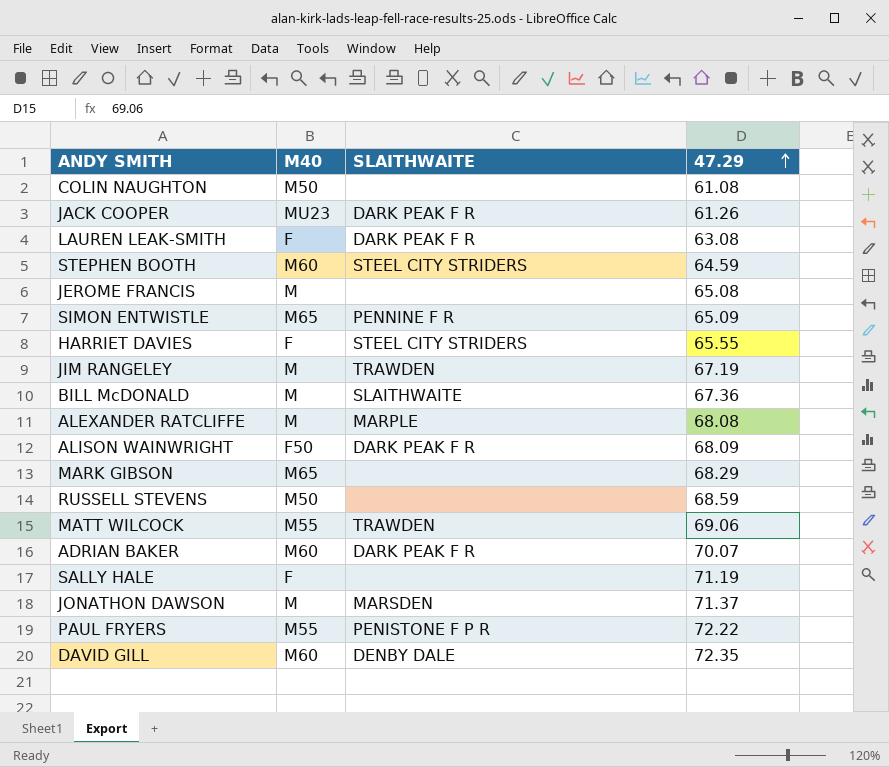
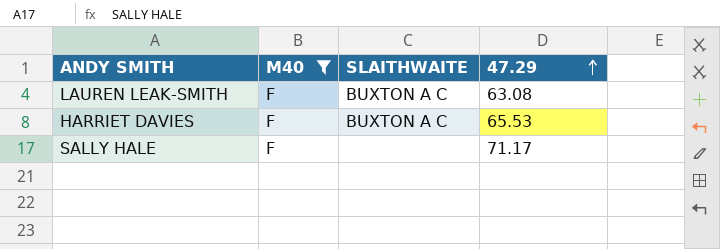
filter: none -> M40 = F
LAUREN LEAK-SMITH | SLAITHWAITE: DARK PEAK F R -> BUXTON A C
HARRIET DAVIES | SLAITHWAITE: STEEL CITY STRIDERS -> BUXTON A C
HARRIET DAVIES | 47.29: 65.55 -> 65.53
SALLY HALE | 47.29: 71.19 -> 71.17

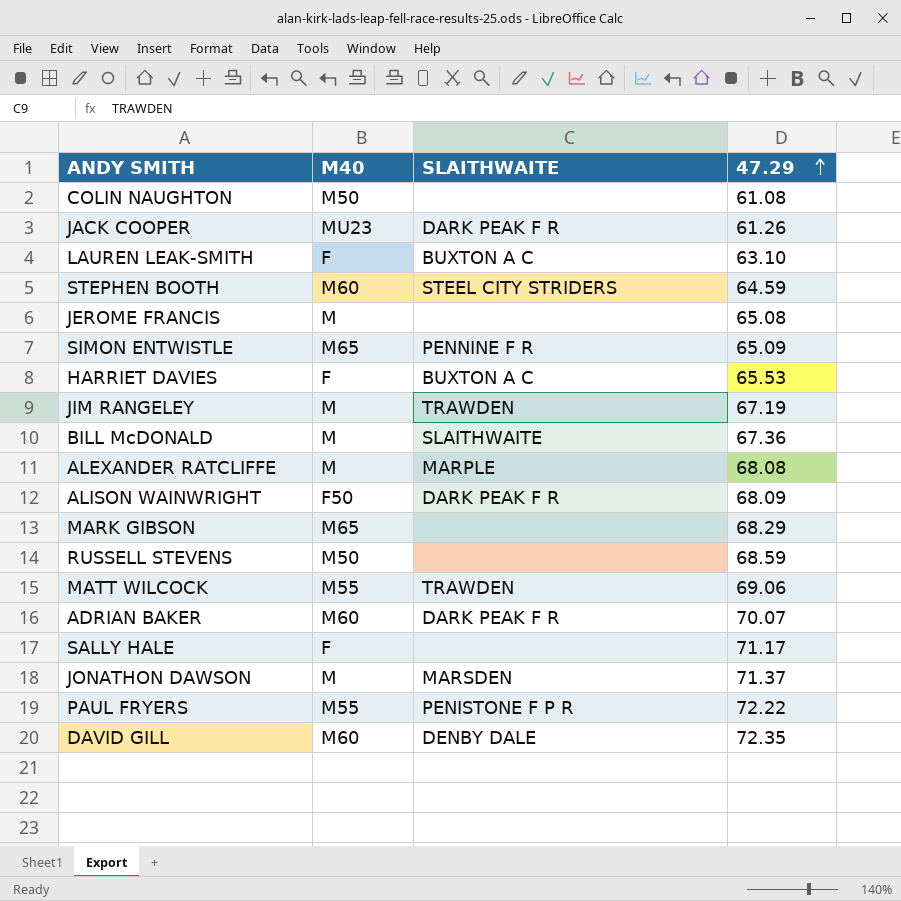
filter: M40 = F -> none
LAUREN LEAK-SMITH | 47.29: 63.08 -> 63.10

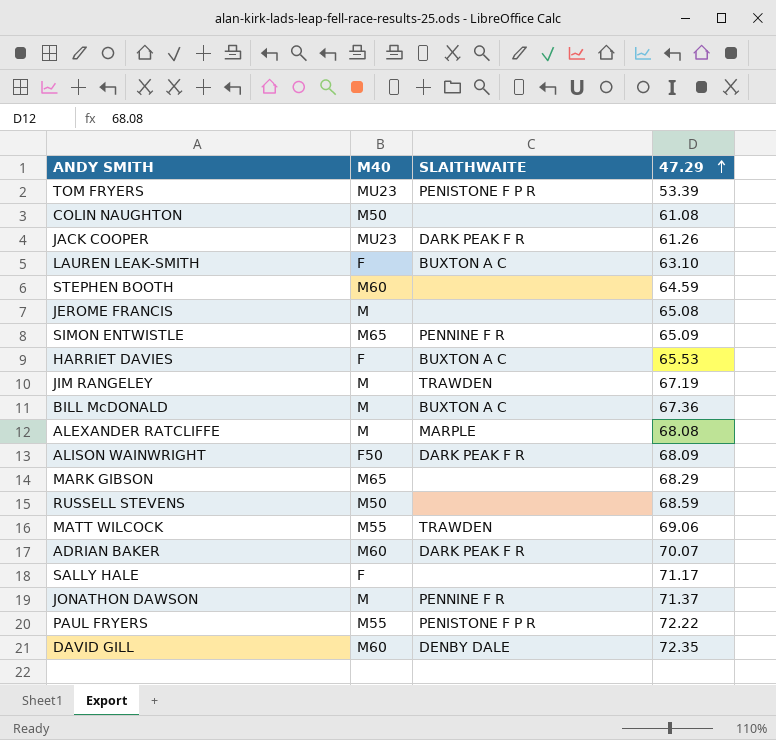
row TOM FRYERS: none -> MU23 | PENISTONE F P R | 53.39
STEPHEN BOOTH | SLAITHWAITE: STEEL CITY STRIDERS -> none
BILL McDONALD | SLAITHWAITE: SLAITHWAITE -> BUXTON A C
JONATHON DAWSON | SLAITHWAITE: MARSDEN -> PENNINE F R

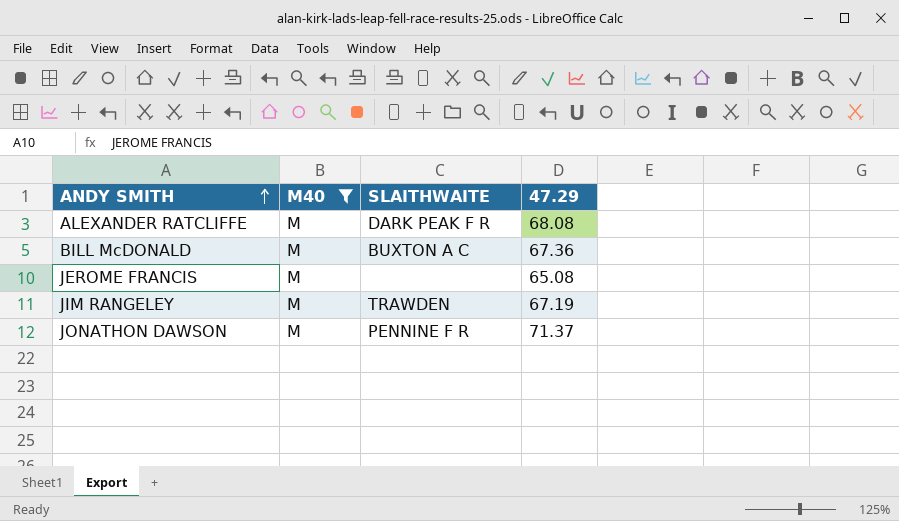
filter: none -> M40 = M
row order: 47.29 ascending -> ANDY SMITH ascending
ALEXANDER RATCLIFFE | SLAITHWAITE: MARPLE -> DARK PEAK F R

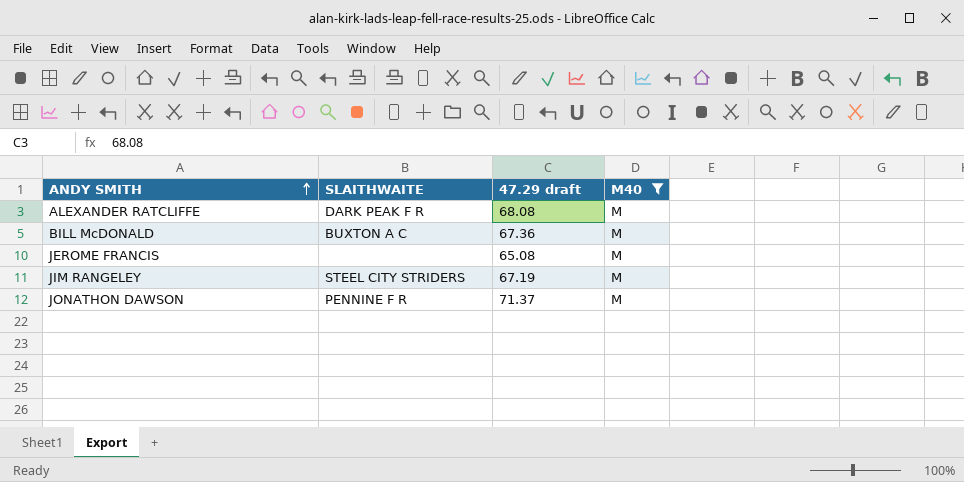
column name: 47.29 -> 47.29 draft
column M40 | position: 2 -> 4
JIM RANGELEY | SLAITHWAITE: TRAWDEN -> STEEL CITY STRIDERS

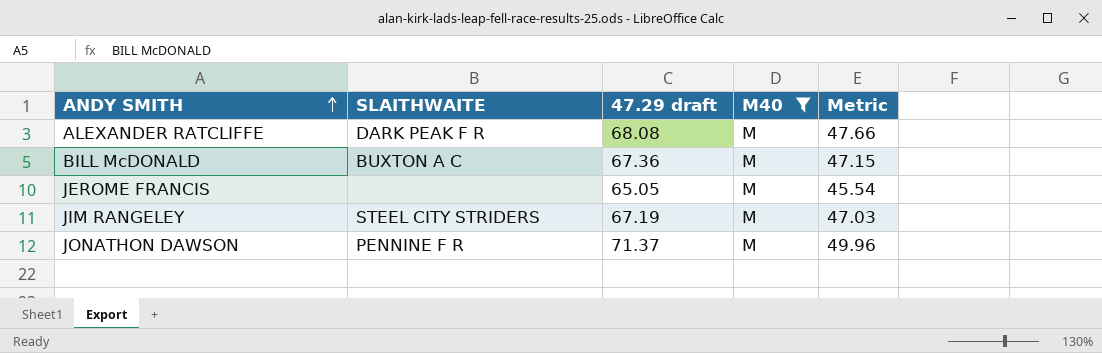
column Metric | formula: none -> [47.29 draft] * 0.7
JEROME FRANCIS | 47.29 draft: 65.08 -> 65.05

